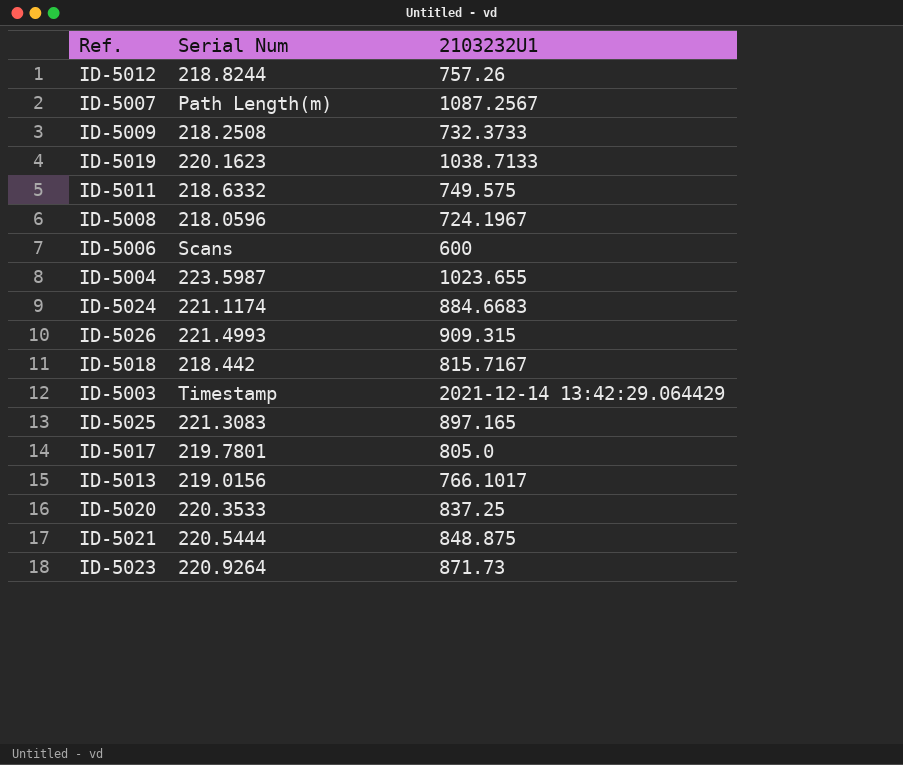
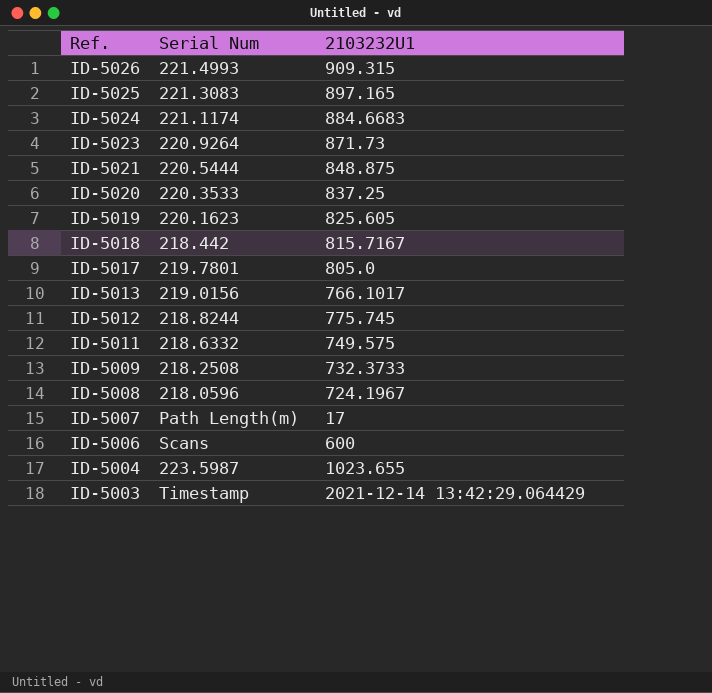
row order: none -> Ref. descending
ID-5019 | 2103232U1: 1038.7133 -> 825.605
ID-5012 | 2103232U1: 757.26 -> 775.745
ID-5007 | 2103232U1: 1087.2567 -> 17

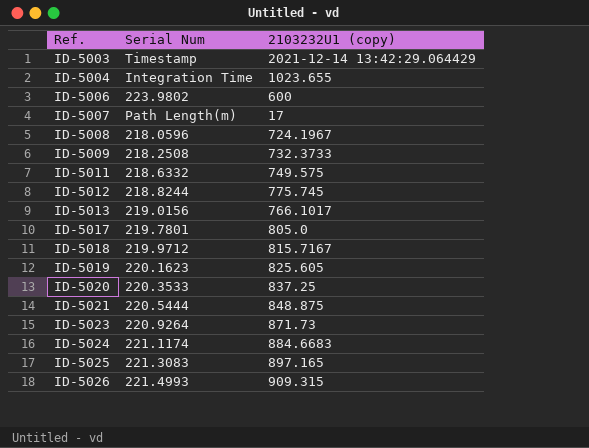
row order: Ref. descending -> Ref. ascending
column name: 2103232U1 -> 2103232U1 (copy)
ID-5004 | Serial Num: 223.5987 -> Integration Time
ID-5006 | Serial Num: Scans -> 223.9802
ID-5018 | Serial Num: 218.442 -> 219.9712

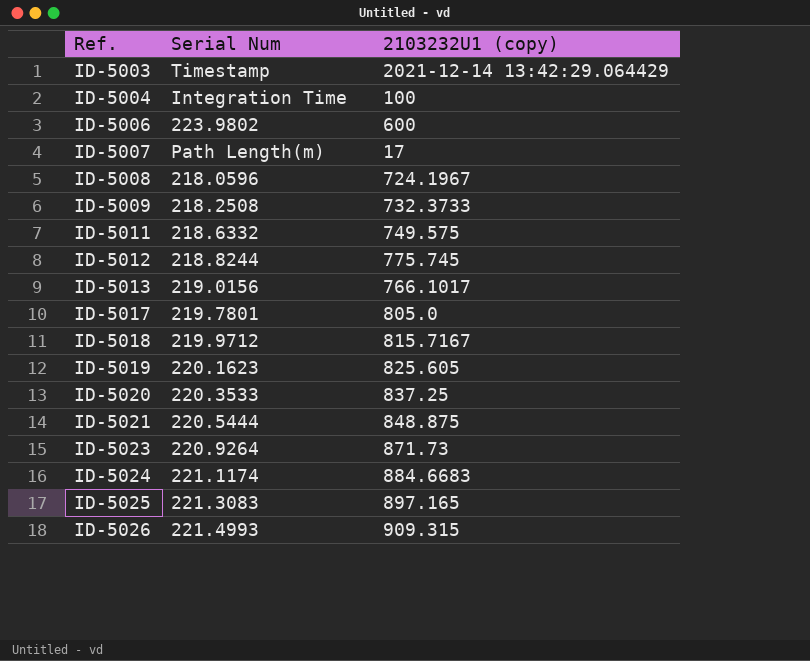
ID-5004 | 2103232U1 (copy): 1023.655 -> 100

